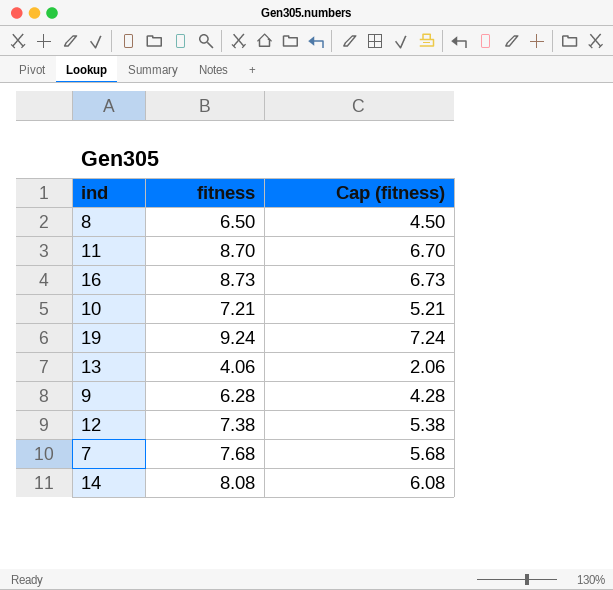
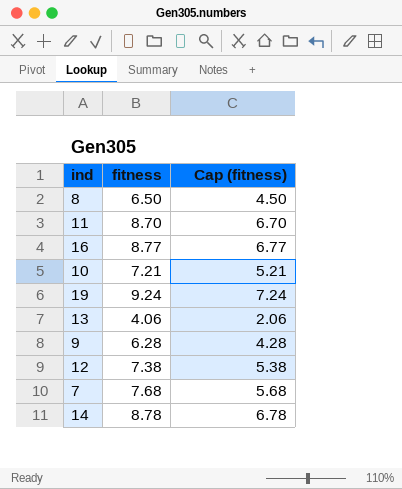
16 | fitness: 8.73 -> 8.77
16 | Cap (fitness): 6.73 -> 6.77
14 | fitness: 8.08 -> 8.78
14 | Cap (fitness): 6.08 -> 6.78

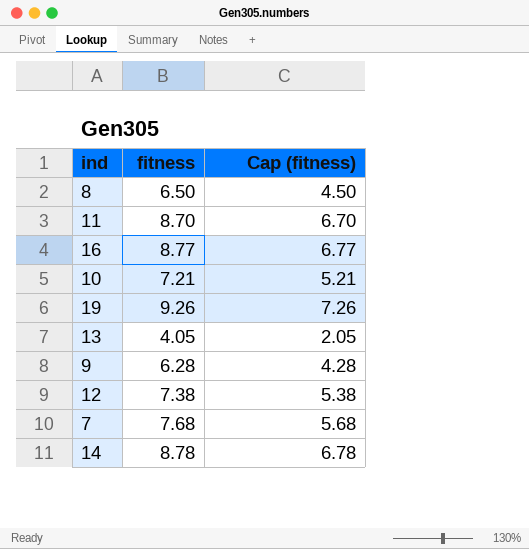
19 | fitness: 9.24 -> 9.26
19 | Cap (fitness): 7.24 -> 7.26
13 | fitness: 4.06 -> 4.05
13 | Cap (fitness): 2.06 -> 2.05

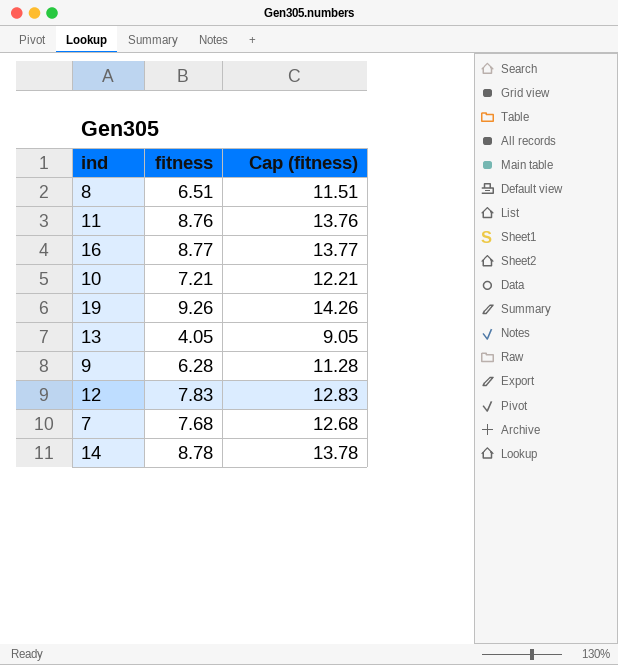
column Cap (fitness) | formula: [fitness] - 2 -> [fitness] + 5
8 | fitness: 6.50 -> 6.51
11 | fitness: 8.70 -> 8.76
12 | fitness: 7.38 -> 7.83

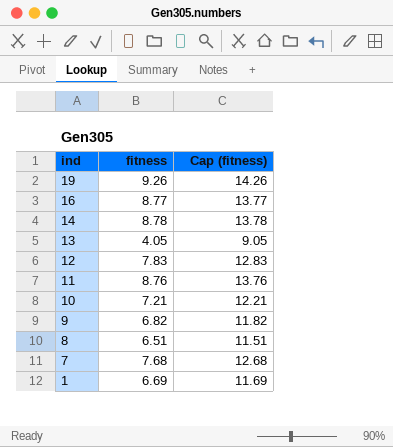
row order: none -> ind descending
9 | fitness: 6.28 -> 6.82
9 | Cap (fitness): 11.28 -> 11.82
row 1: none -> 6.69 | 11.69

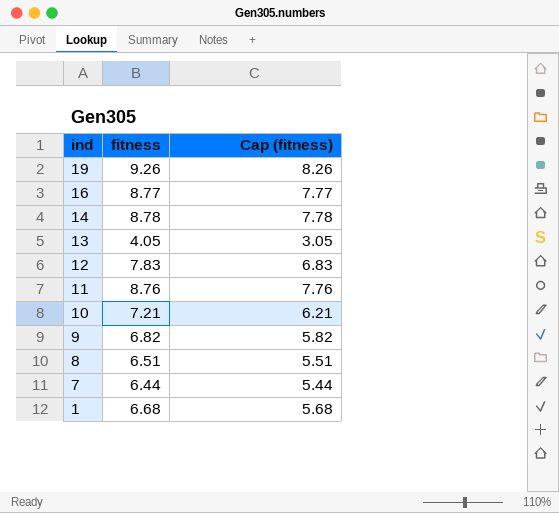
column Cap (fitness) | formula: [fitness] + 5 -> [fitness] - 1
7 | fitness: 7.68 -> 6.44
1 | fitness: 6.69 -> 6.68

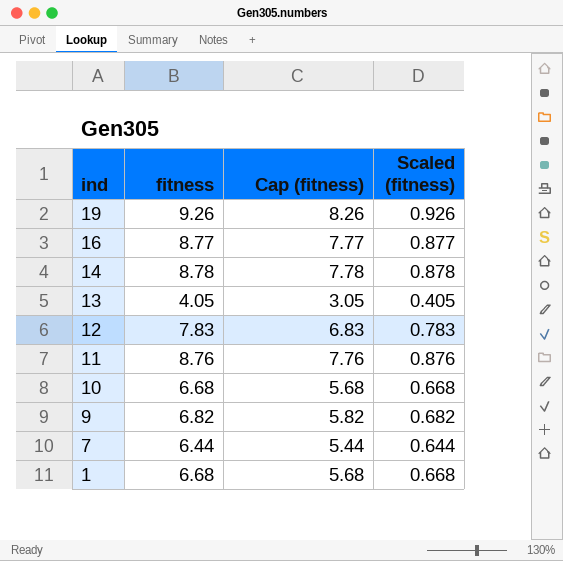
column Scaled (fitness) | formula: none -> [fitness] * 0.1
row 8: 6.51 | 5.51 -> none
10 | fitness: 7.21 -> 6.68
10 | Cap (fitness): 6.21 -> 5.68

